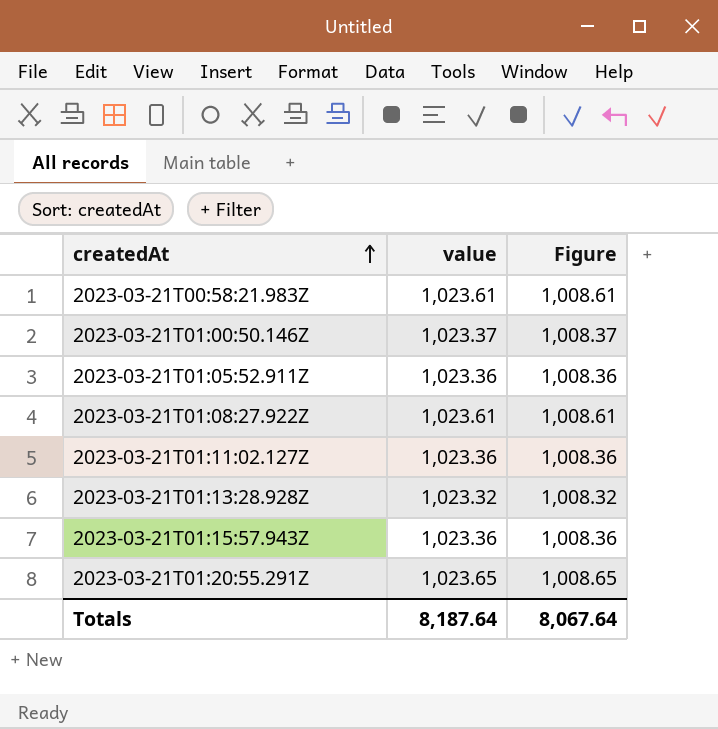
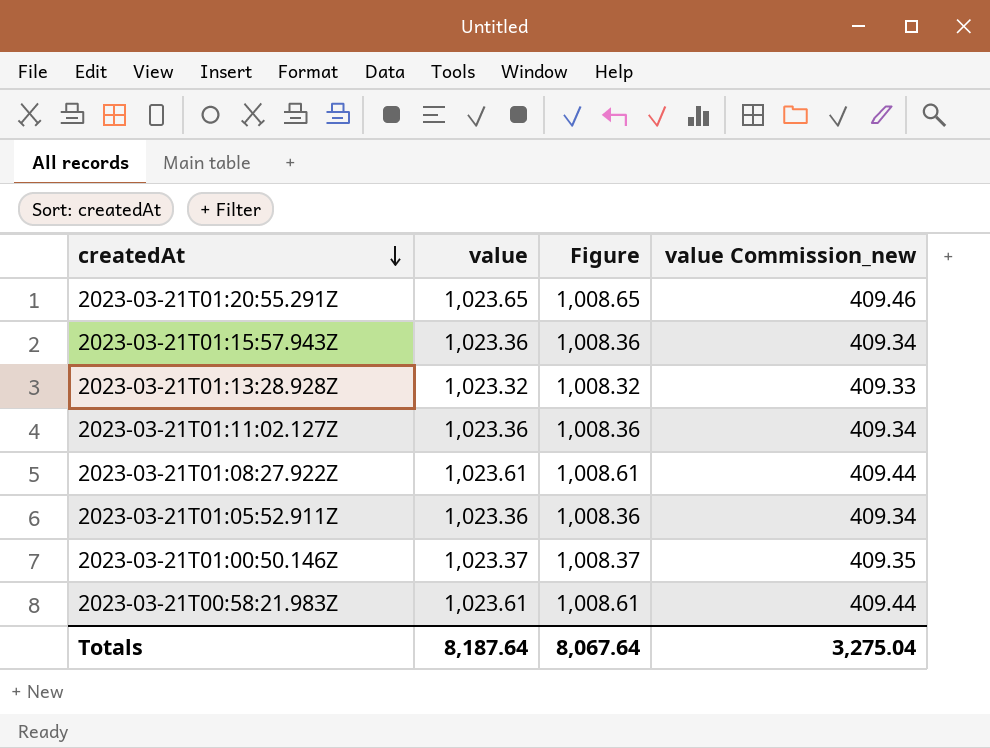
row order: createdAt ascending -> createdAt descending
column value Commission_new | formula: none -> [value] * 0.4

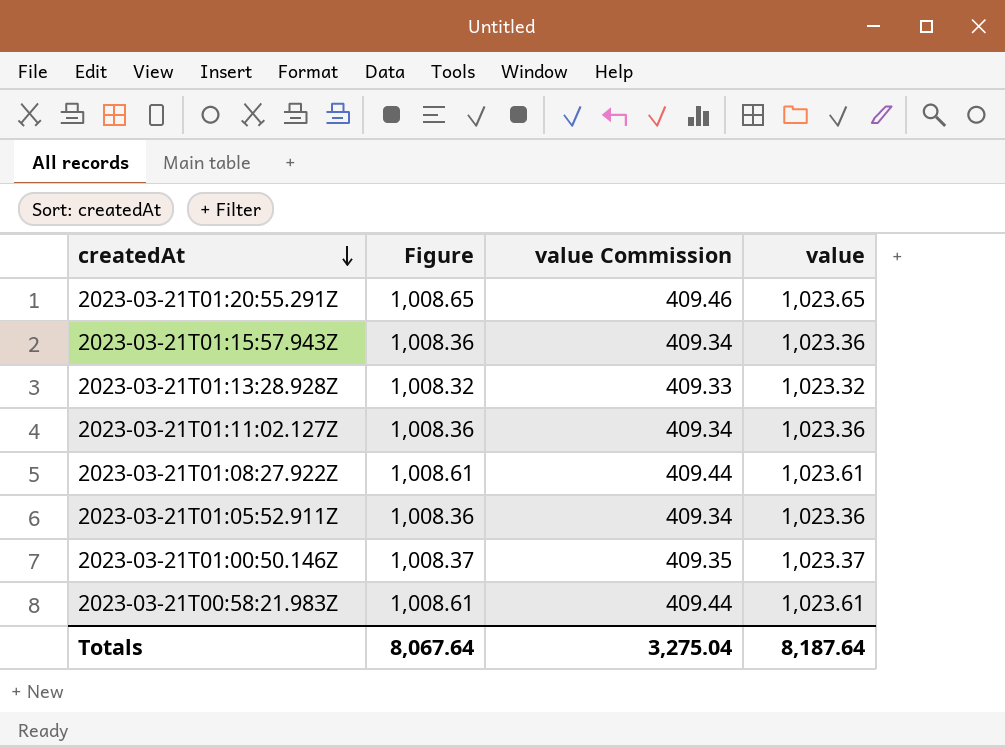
column name: value Commission_new -> value Commission
column value | position: 2 -> 4

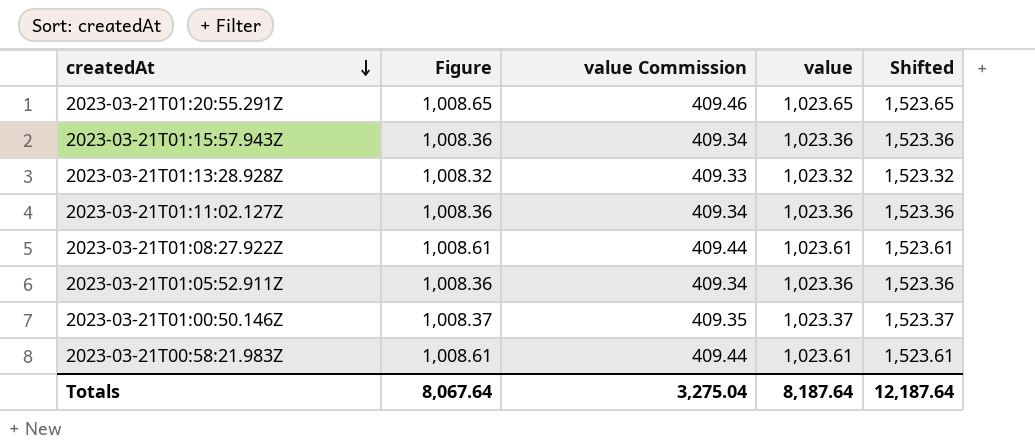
column Shifted | formula: none -> [value] + 500

